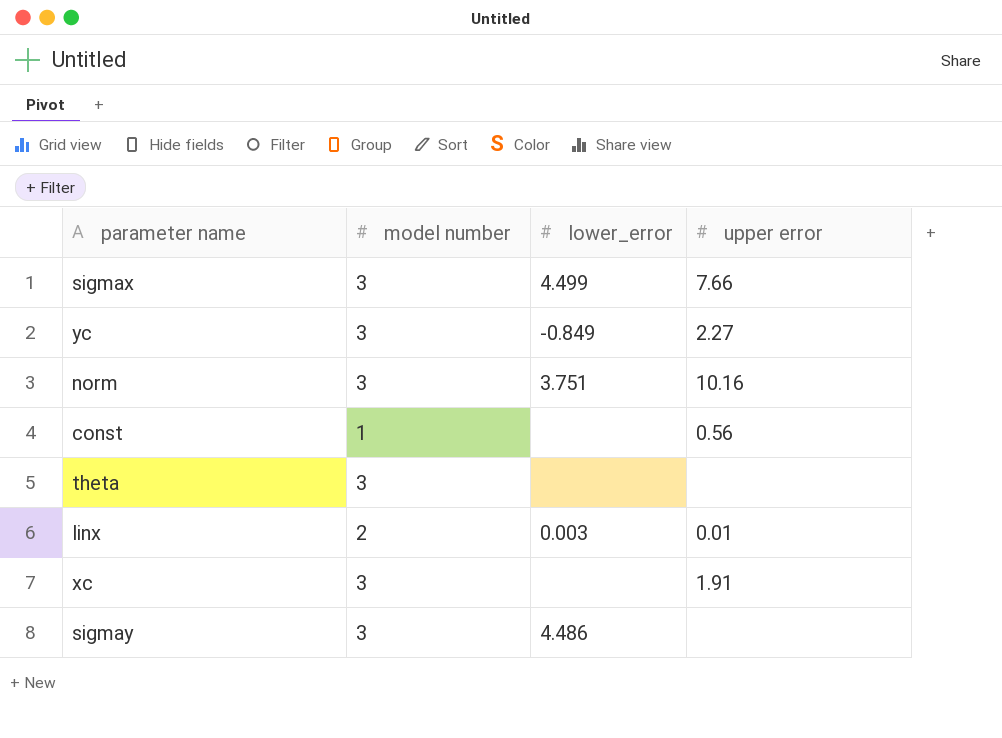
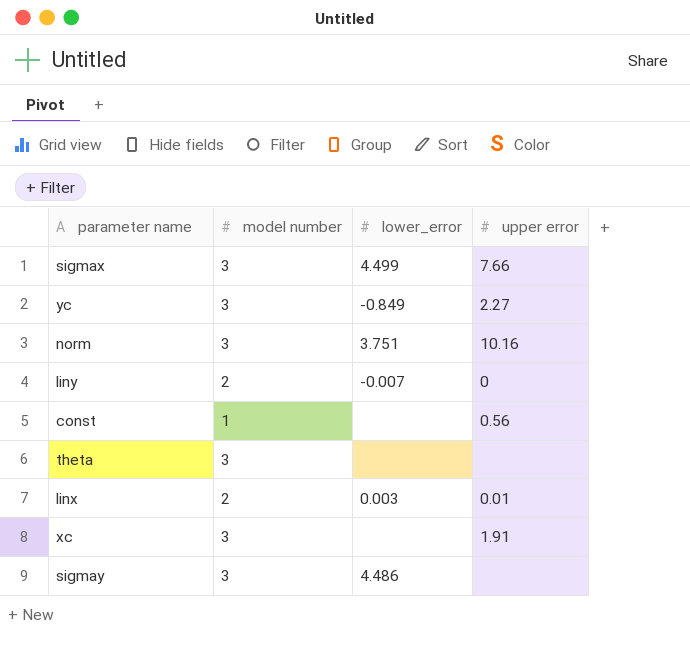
row liny: none -> 2 | -0.007 | 0

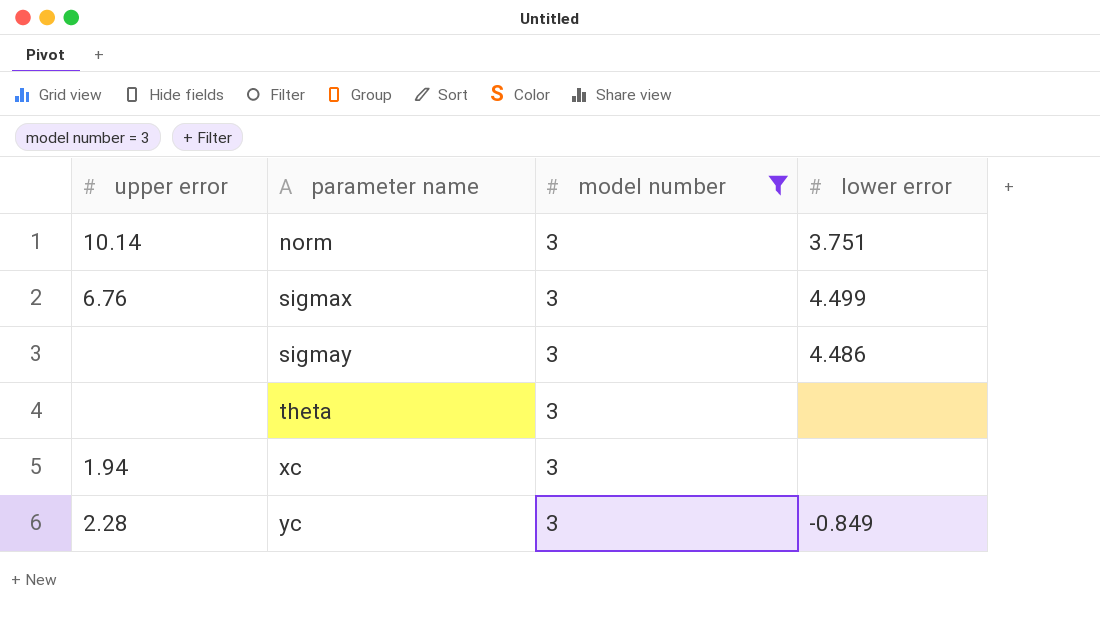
filter: none -> model number = 3
row order: none -> parameter name ascending
column upper error | position: 4 -> 1
column name: lower_error -> lower error
norm | upper error: 10.16 -> 10.14
sigmax | upper error: 7.66 -> 6.76
xc | upper error: 1.91 -> 1.94
yc | upper error: 2.27 -> 2.28

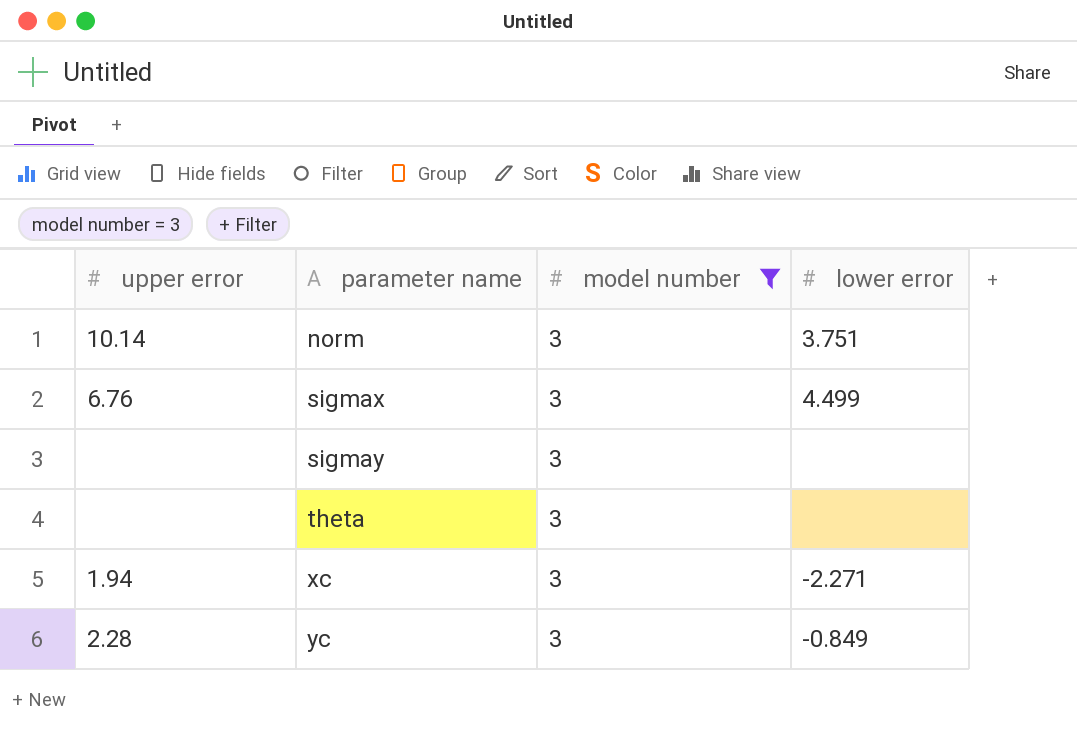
sigmay | lower error: 4.486 -> none
xc | lower error: none -> -2.271

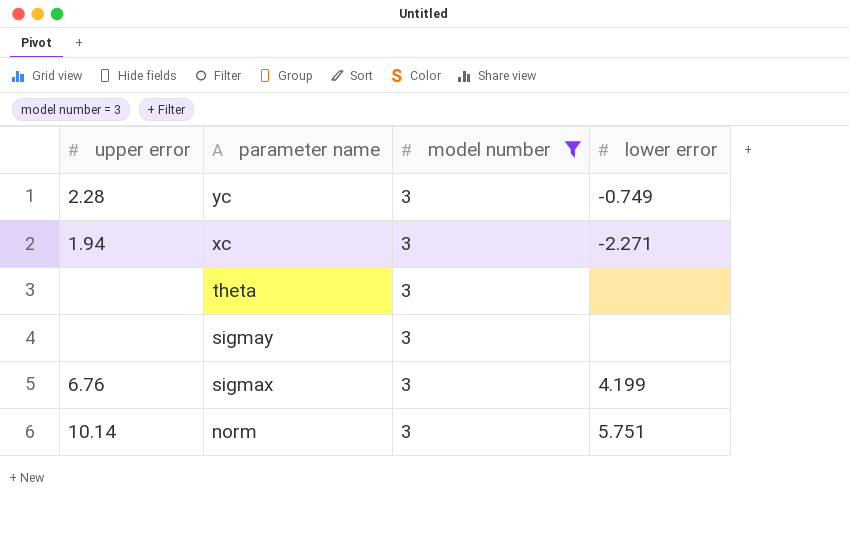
row order: parameter name ascending -> parameter name descending
yc | lower error: -0.849 -> -0.749
sigmax | lower error: 4.499 -> 4.199
norm | lower error: 3.751 -> 5.751

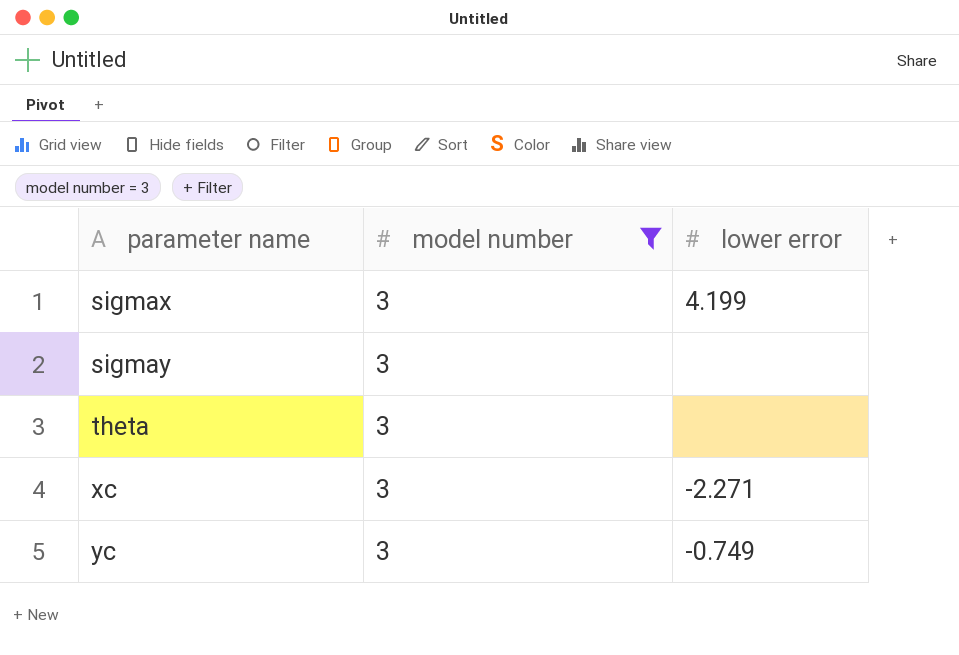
row order: parameter name descending -> parameter name ascending
column upper error | position: 1 -> none
row norm: 10.14 | 3 | 5.751 -> none

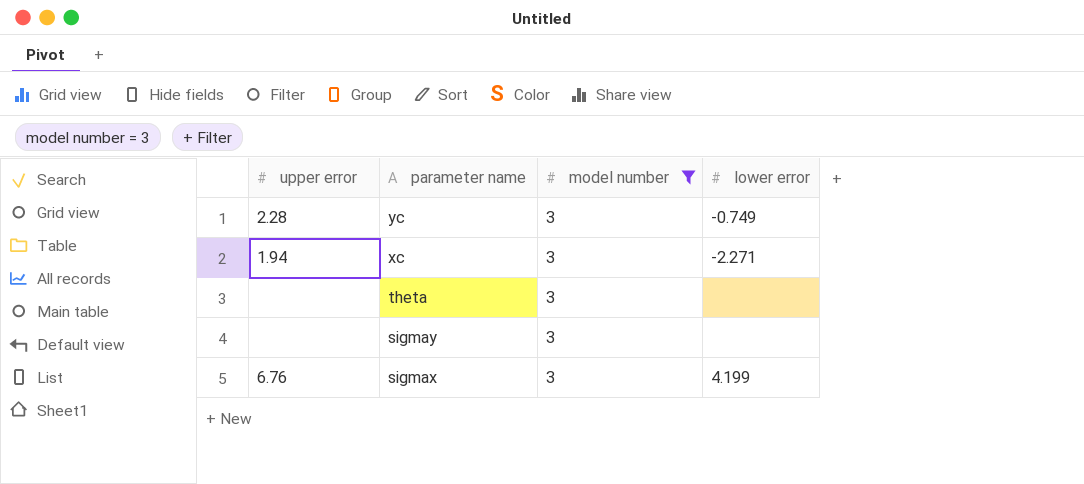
row order: parameter name ascending -> parameter name descending
column upper error | position: none -> 1

